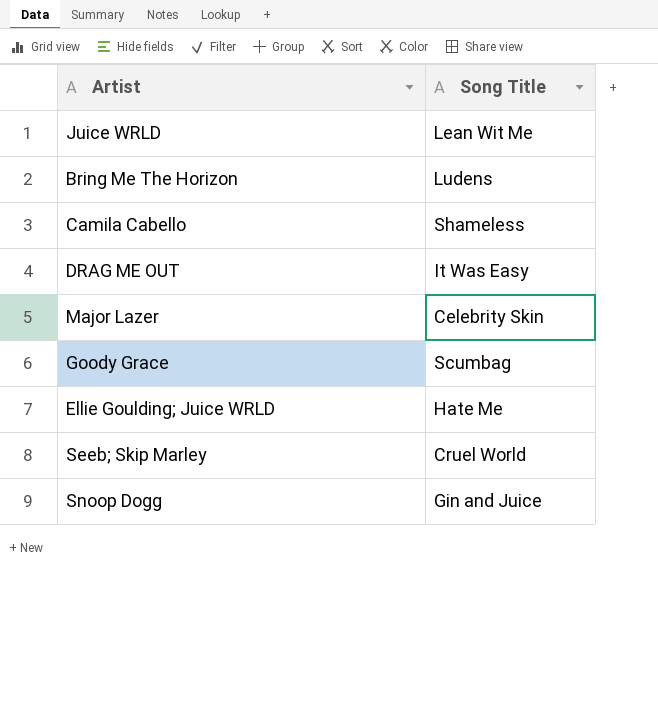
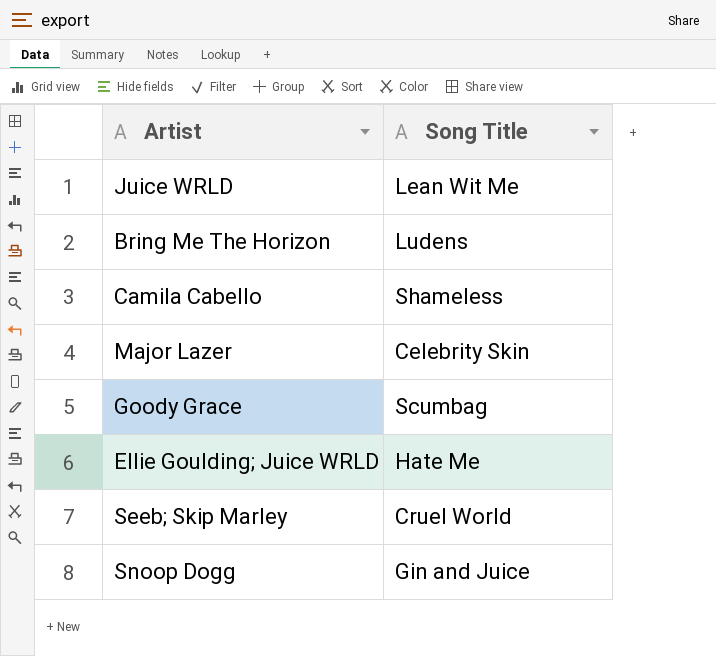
row DRAG ME OUT: It Was Easy -> none

